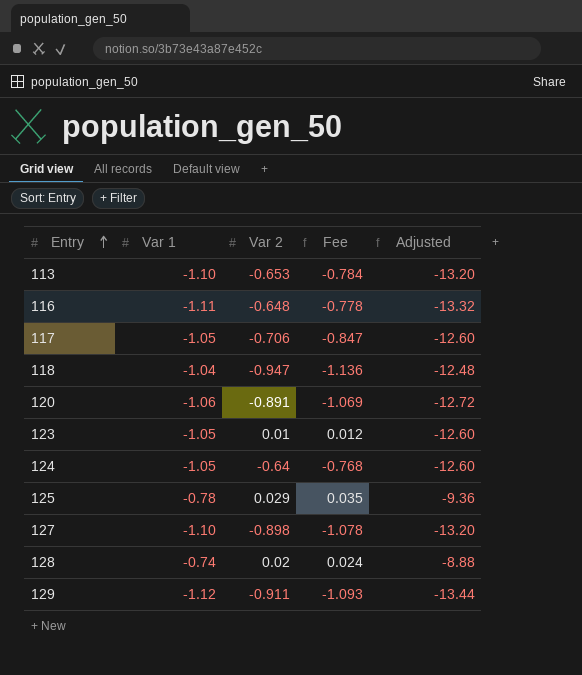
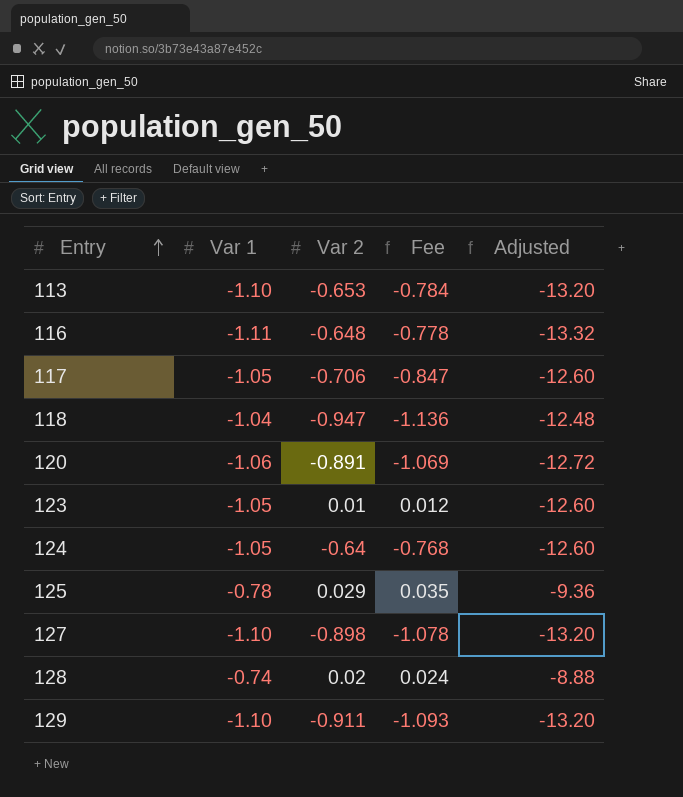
129 | Var 1: -1.12 -> -1.10
129 | Adjusted: -13.44 -> -13.20

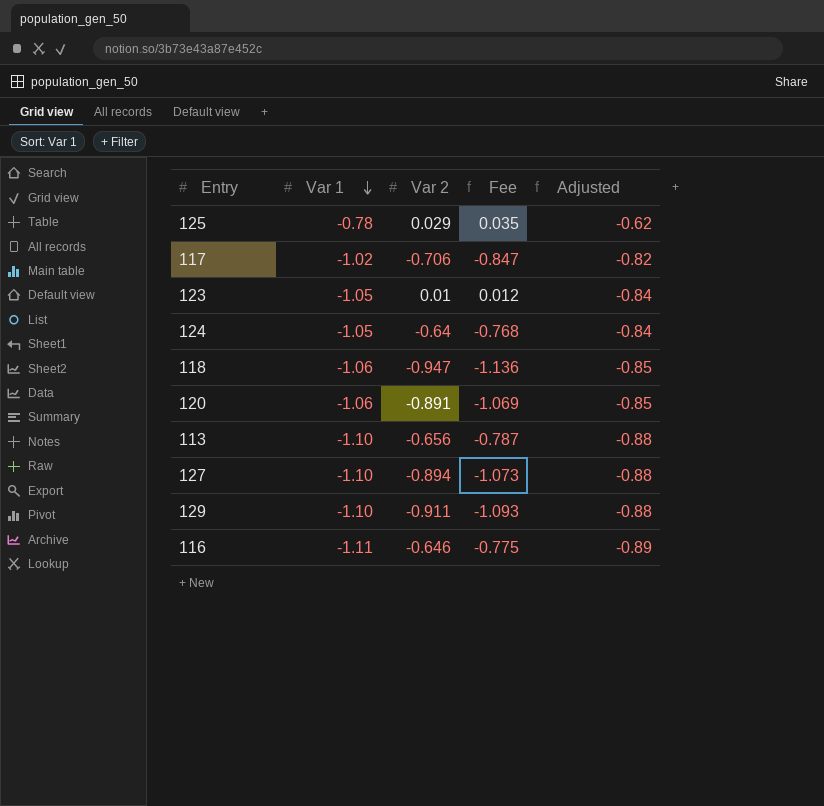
row order: Entry ascending -> Var 1 descending
column Adjusted | formula: [Var 1] * 12 -> [Var 1] * 0.8
row 128: -0.74 | 0.02 | 0.024 | -8.88 -> none
117 | Var 1: -1.05 -> -1.02
118 | Var 1: -1.04 -> -1.06
113 | Var 2: -0.653 -> -0.656
113 | Fee: -0.784 -> -0.787
127 | Var 2: -0.898 -> -0.894
127 | Fee: -1.078 -> -1.073
116 | Var 2: -0.648 -> -0.646
116 | Fee: -0.778 -> -0.775

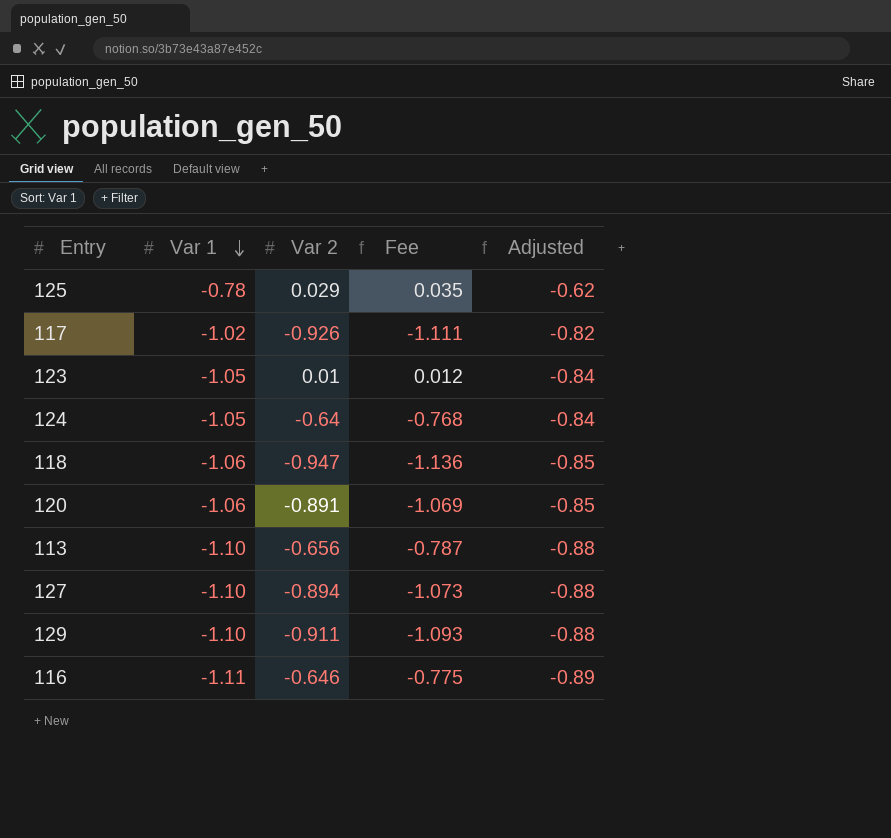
117 | Var 2: -0.706 -> -0.926
117 | Fee: -0.847 -> -1.111

